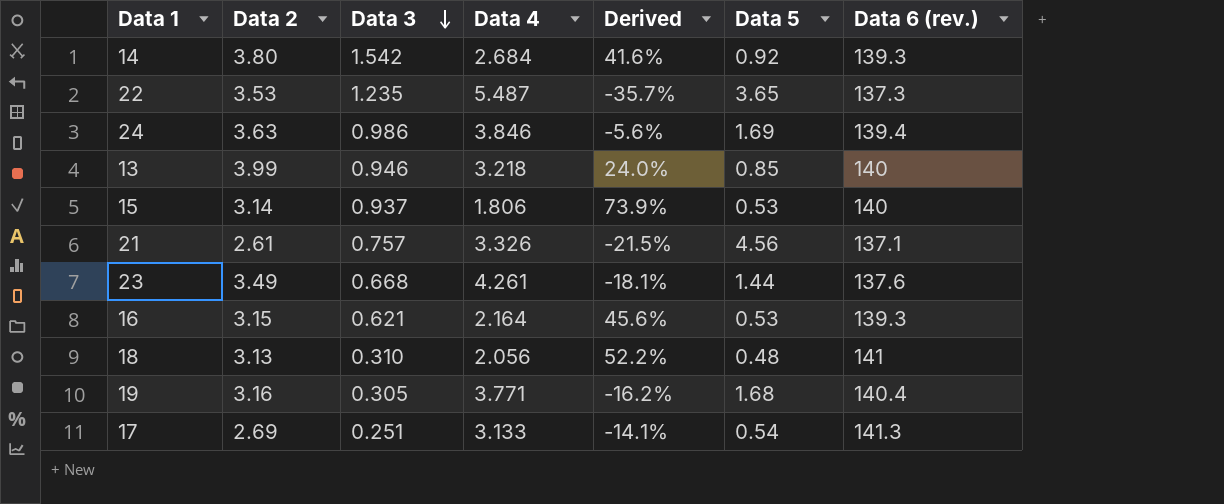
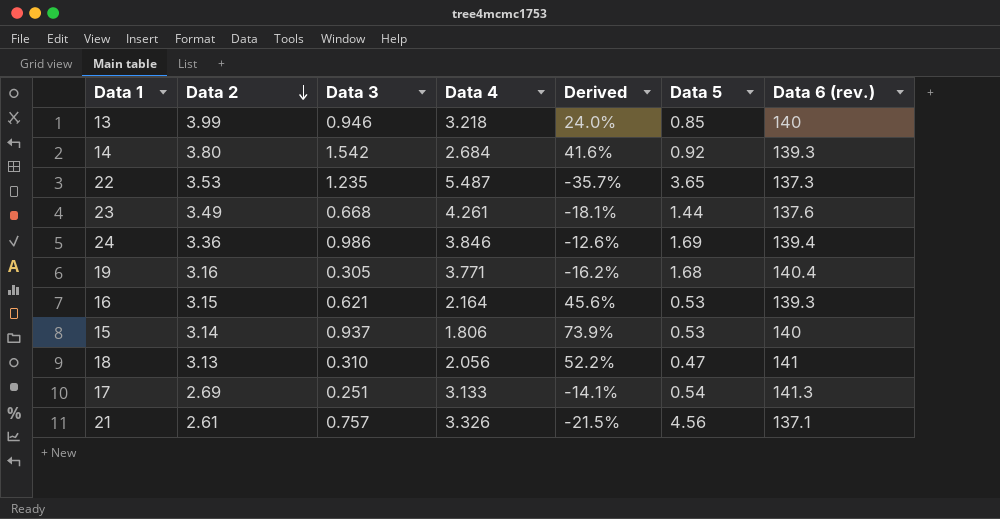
row order: Data 3 descending -> Data 2 descending
24 | Data 2: 3.63 -> 3.36
24 | Derived: -5.6% -> -12.6%
18 | Data 5: 0.48 -> 0.47

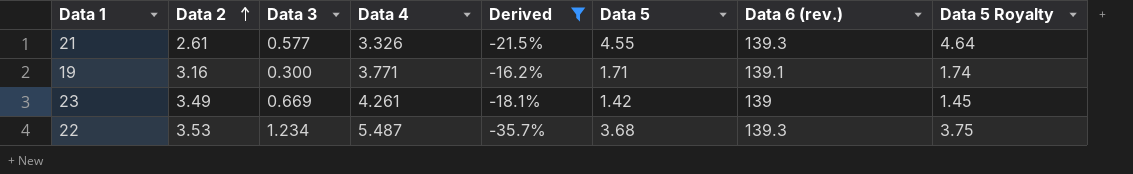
filter: none -> Derived <= -16.2%
row order: Data 2 descending -> Data 2 ascending
column Data 5 Royalty | formula: none -> [Data 5] * 1.02
21 | Data 3: 0.757 -> 0.577
21 | Data 5: 4.56 -> 4.55
21 | Data 6 (rev.): 137.1 -> 139.3
19 | Data 3: 0.305 -> 0.300
19 | Data 5: 1.68 -> 1.71
19 | Data 6 (rev.): 140.4 -> 139.1
23 | Data 3: 0.668 -> 0.669
23 | Data 5: 1.44 -> 1.42
23 | Data 6 (rev.): 137.6 -> 139
22 | Data 3: 1.235 -> 1.234
22 | Data 5: 3.65 -> 3.68
22 | Data 6 (rev.): 137.3 -> 139.3

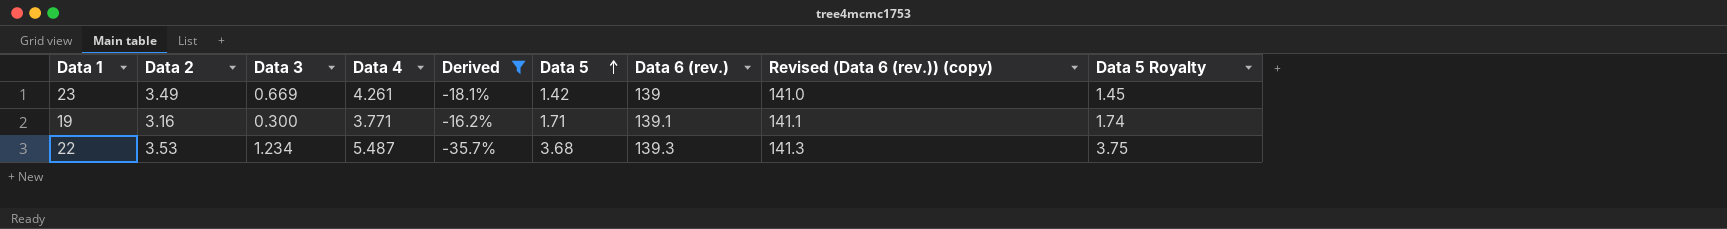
row order: Data 2 ascending -> Data 5 ascending
column Revised (Data 6 (rev.)) (copy) | formula: none -> [Data 6 (rev.)] + 2
row 21: 2.61 | 0.577 | 3.326 | -21.5% | 4.55 | 139.3 | 4.64 -> none

